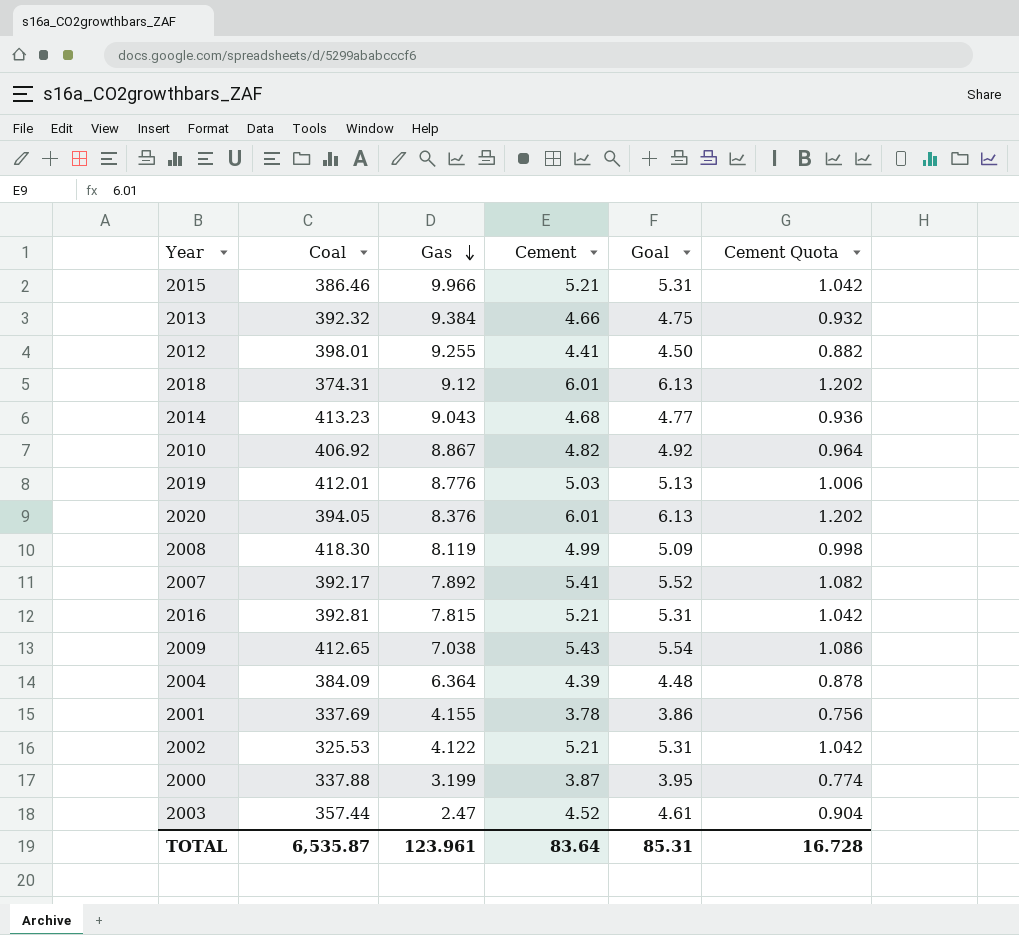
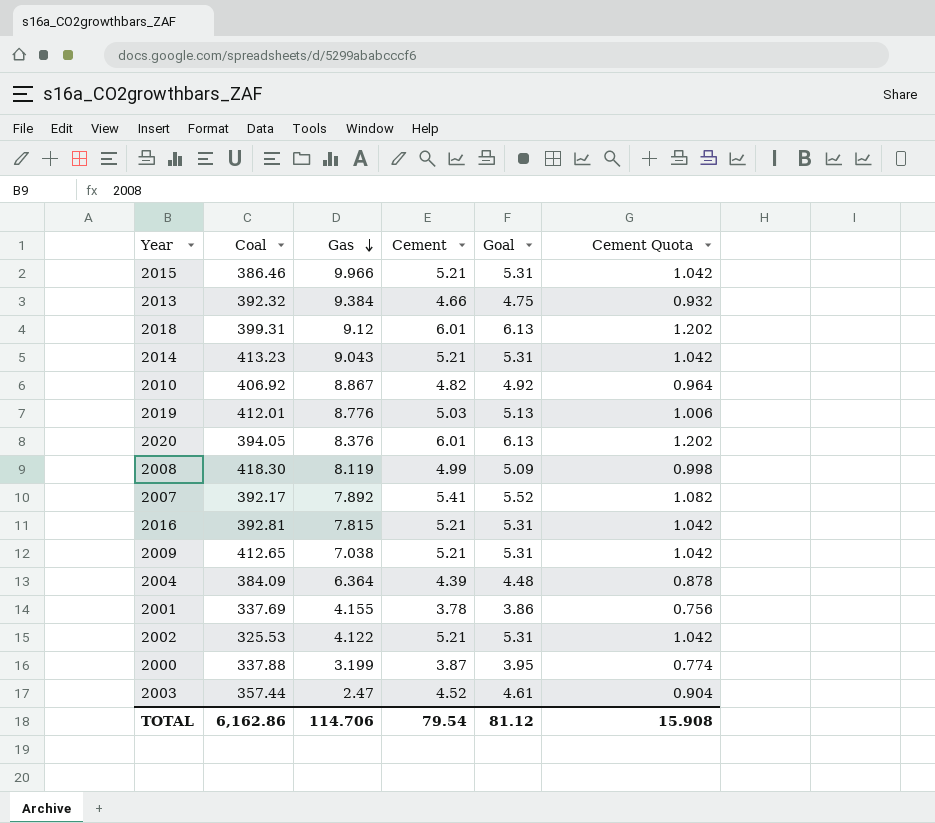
row 2012: 398.01 | 9.255 | 4.41 | 4.50 | 0.882 -> none
2018 | Coal: 374.31 -> 399.31
2014 | Cement: 4.68 -> 5.21
2014 | Goal: 4.77 -> 5.31
2014 | Cement Quota: 0.936 -> 1.042
2009 | Cement: 5.43 -> 5.21
2009 | Goal: 5.54 -> 5.31
2009 | Cement Quota: 1.086 -> 1.042
TOTAL | Coal: 6,535.87 -> 6,162.86
TOTAL | Gas: 123.961 -> 114.706
TOTAL | Cement: 83.64 -> 79.54
TOTAL | Goal: 85.31 -> 81.12
TOTAL | Cement Quota: 16.728 -> 15.908

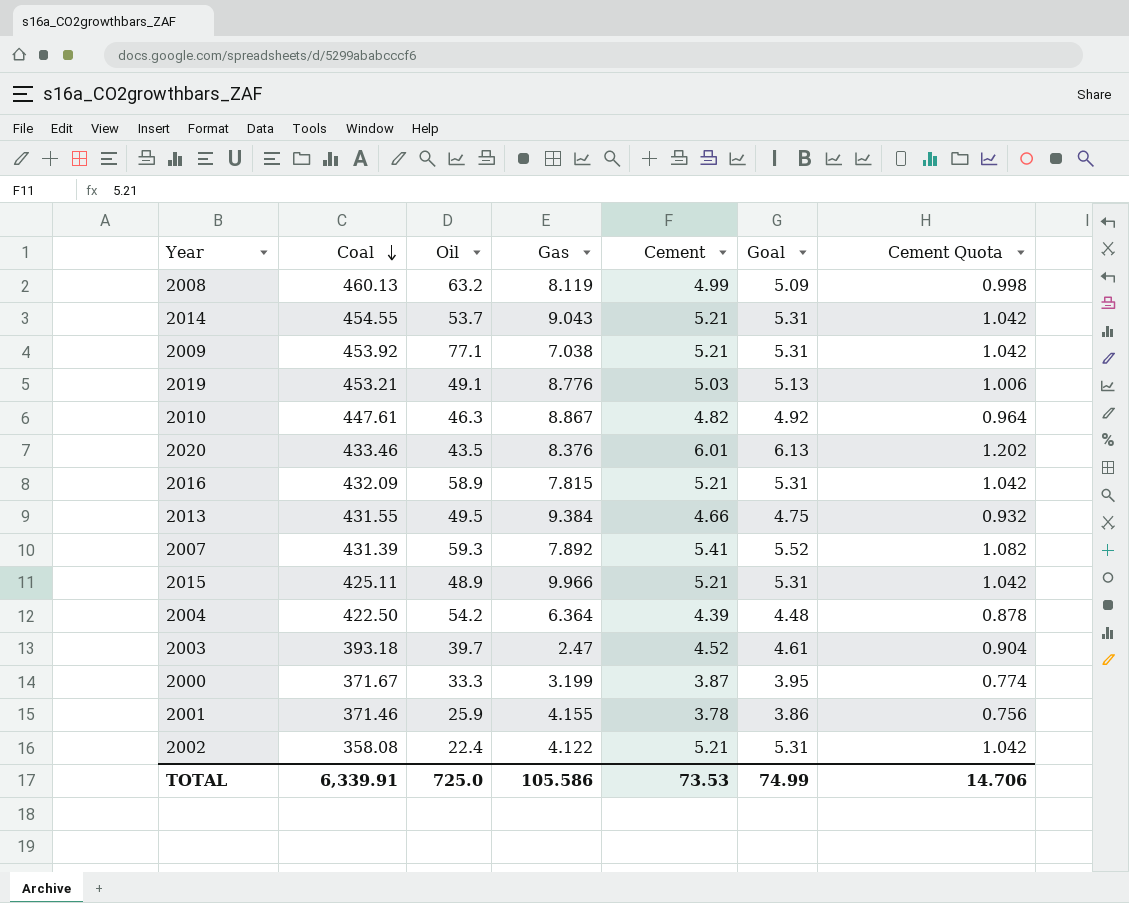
row order: Gas descending -> Coal descending
column Oil | position: none -> 3
row 2018: 399.31 | 9.12 | 6.01 | 6.13 | 1.202 -> none
2008 | Coal: 418.30 -> 460.13
2014 | Coal: 413.23 -> 454.55
2009 | Coal: 412.65 -> 453.92
2019 | Coal: 412.01 -> 453.21
2010 | Coal: 406.92 -> 447.61
2020 | Coal: 394.05 -> 433.46
2016 | Coal: 392.81 -> 432.09
2013 | Coal: 392.32 -> 431.55
2007 | Coal: 392.17 -> 431.39
2015 | Coal: 386.46 -> 425.11
2004 | Coal: 384.09 -> 422.50
2003 | Coal: 357.44 -> 393.18
2000 | Coal: 337.88 -> 371.67
2001 | Coal: 337.69 -> 371.46
2002 | Coal: 325.53 -> 358.08
TOTAL | Coal: 6,162.86 -> 6,339.91
TOTAL | Gas: 114.706 -> 105.586
TOTAL | Cement: 79.54 -> 73.53
TOTAL | Goal: 81.12 -> 74.99
TOTAL | Cement Quota: 15.908 -> 14.706

